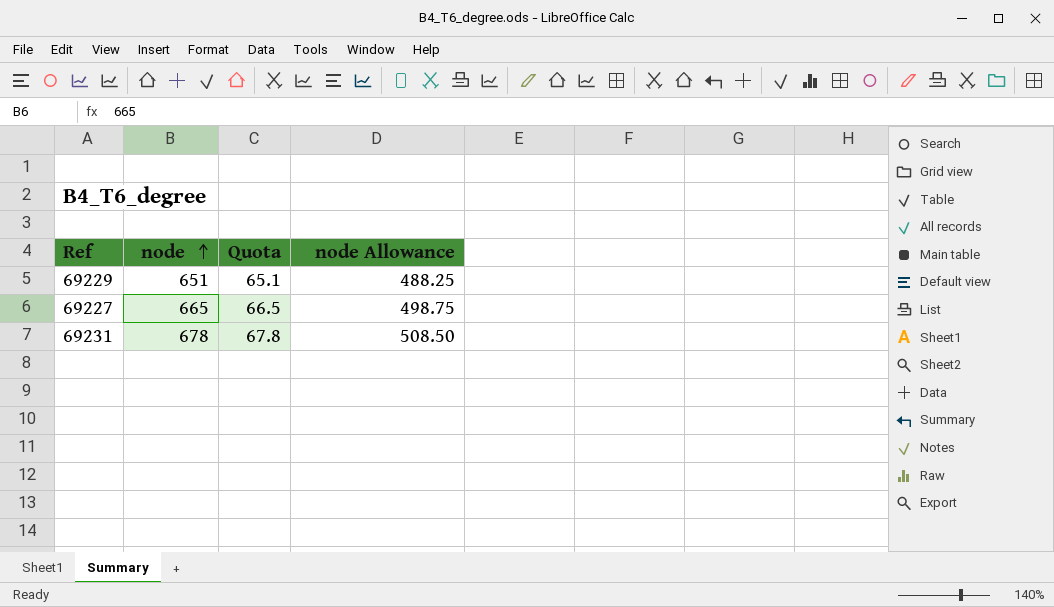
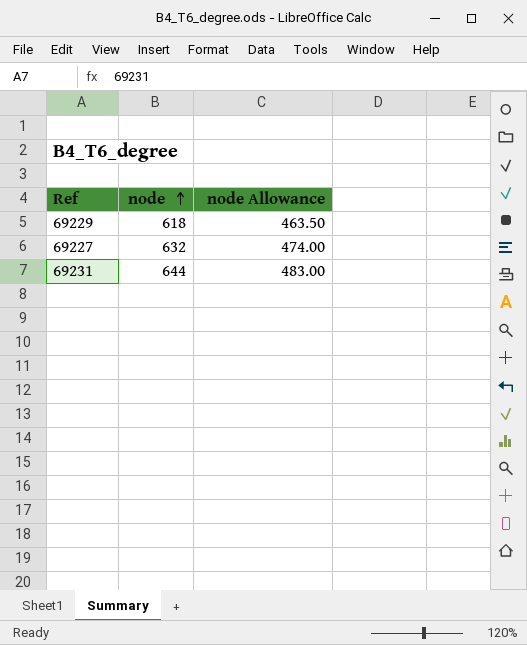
column Quota | formula: [node] * 0.1 -> none
69229 | node: 651 -> 618
69229 | node Allowance: 488.25 -> 463.50
69227 | node: 665 -> 632
69227 | node Allowance: 498.75 -> 474.00
69231 | node: 678 -> 644
69231 | node Allowance: 508.50 -> 483.00

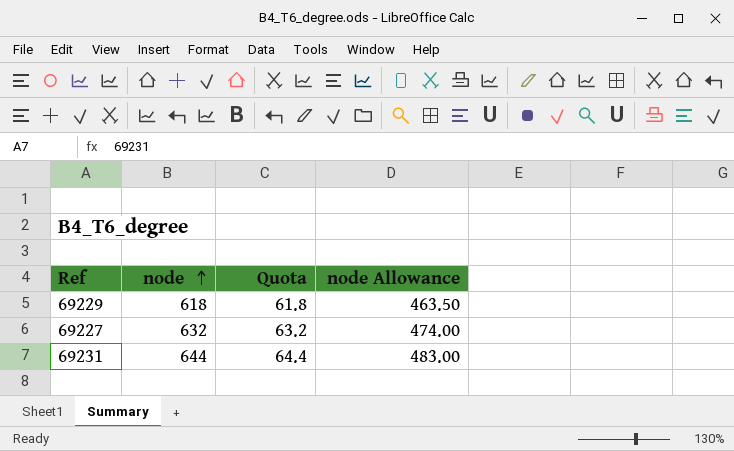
column Quota | formula: none -> [node] * 0.1

